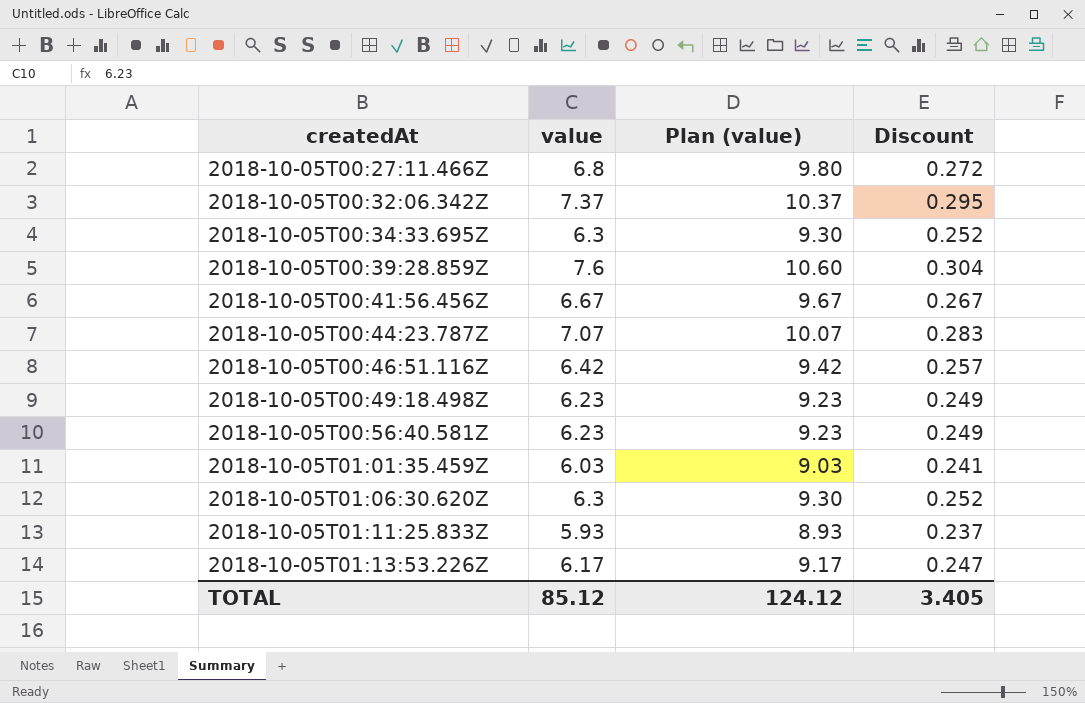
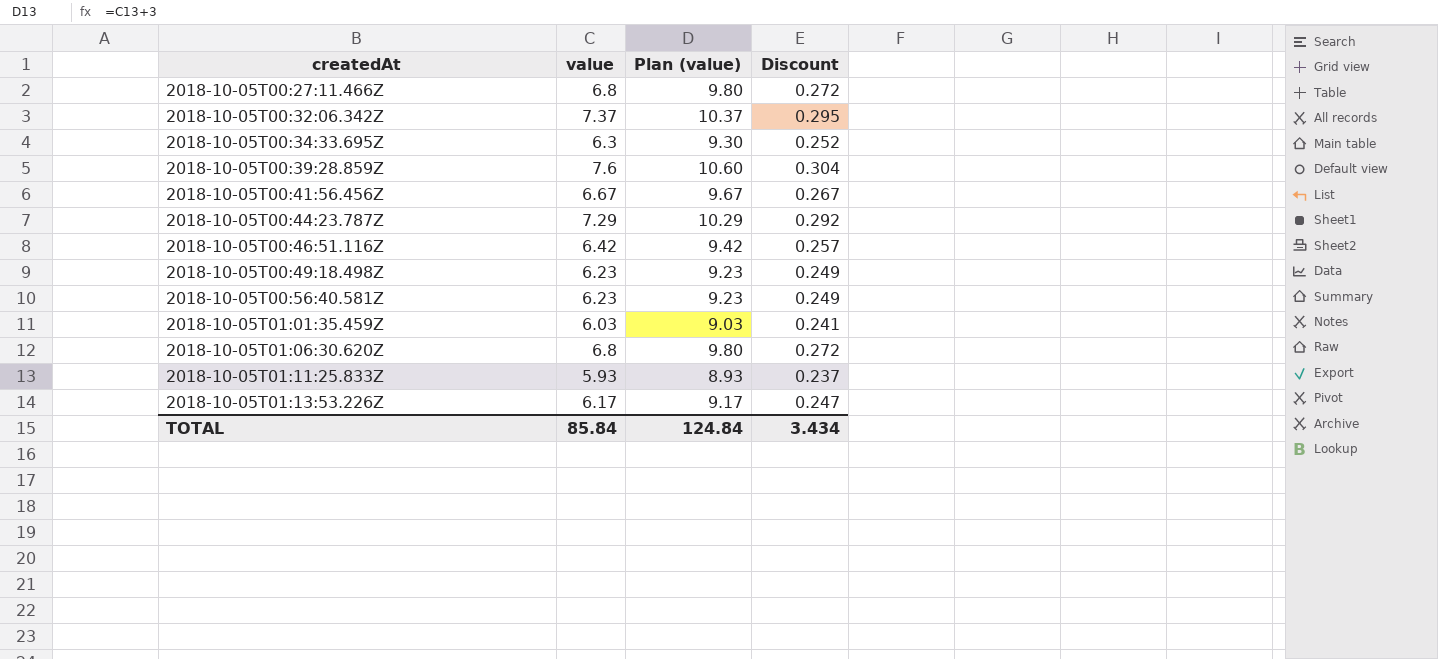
2018-10-05T00:44:23.787Z | value: 7.07 -> 7.29
2018-10-05T00:44:23.787Z | Plan (value): 10.07 -> 10.29
2018-10-05T00:44:23.787Z | Discount: 0.283 -> 0.292
2018-10-05T01:06:30.620Z | value: 6.3 -> 6.8
2018-10-05T01:06:30.620Z | Plan (value): 9.30 -> 9.80
2018-10-05T01:06:30.620Z | Discount: 0.252 -> 0.272
TOTAL | value: 85.12 -> 85.84
TOTAL | Plan (value): 124.12 -> 124.84
TOTAL | Discount: 3.405 -> 3.434

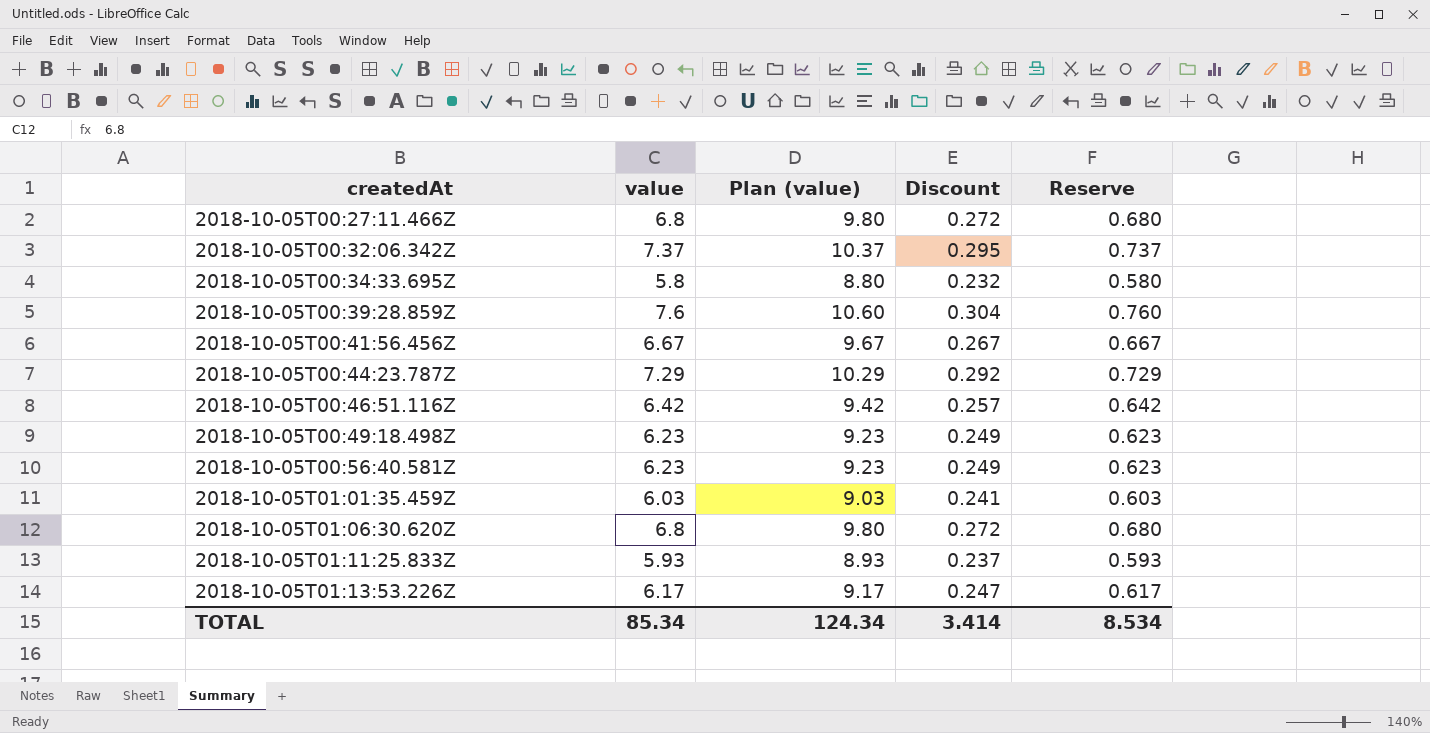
column Reserve | formula: none -> [value] * 0.1
2018-10-05T00:34:33.695Z | value: 6.3 -> 5.8
2018-10-05T00:34:33.695Z | Plan (value): 9.30 -> 8.80
2018-10-05T00:34:33.695Z | Discount: 0.252 -> 0.232
TOTAL | value: 85.84 -> 85.34
TOTAL | Plan (value): 124.84 -> 124.34
TOTAL | Discount: 3.434 -> 3.414

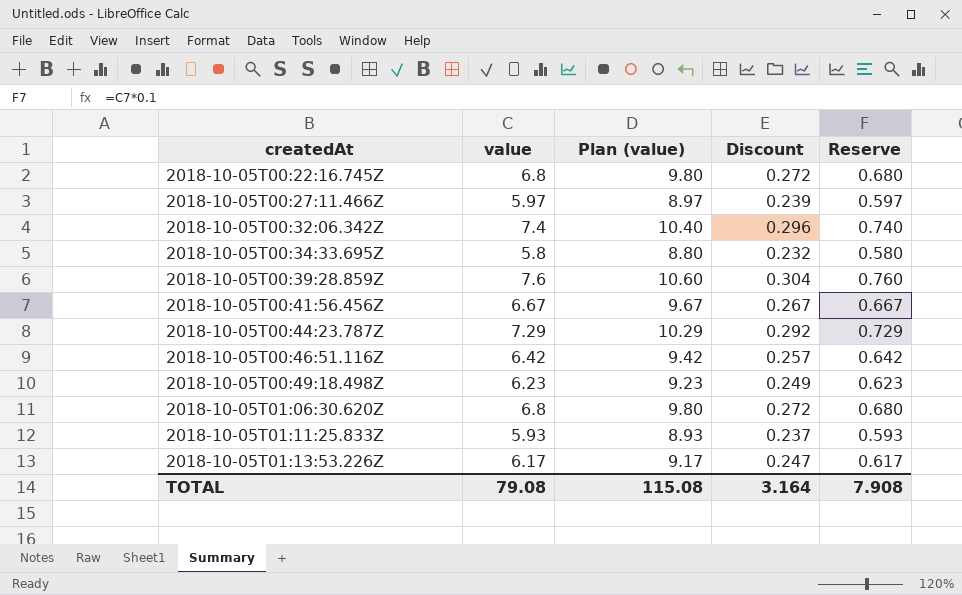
row 2018-10-05T00:56:40.581Z: 6.23 | 9.23 | 0.249 | 0.623 -> none
row 2018-10-05T01:01:35.459Z: 6.03 | 9.03 | 0.241 | 0.603 -> none
row 2018-10-05T00:22:16.745Z: none -> 6.8 | 9.80 | 0.272 | 0.680
2018-10-05T00:27:11.466Z | value: 6.8 -> 5.97
2018-10-05T00:27:11.466Z | Plan (value): 9.80 -> 8.97
2018-10-05T00:27:11.466Z | Discount: 0.272 -> 0.239
2018-10-05T00:27:11.466Z | Reserve: 0.680 -> 0.597
2018-10-05T00:32:06.342Z | value: 7.37 -> 7.4
2018-10-05T00:32:06.342Z | Plan (value): 10.37 -> 10.40
2018-10-05T00:32:06.342Z | Discount: 0.295 -> 0.296
2018-10-05T00:32:06.342Z | Reserve: 0.737 -> 0.740
TOTAL | value: 85.34 -> 79.08
TOTAL | Plan (value): 124.34 -> 115.08
TOTAL | Discount: 3.414 -> 3.164
TOTAL | Reserve: 8.534 -> 7.908

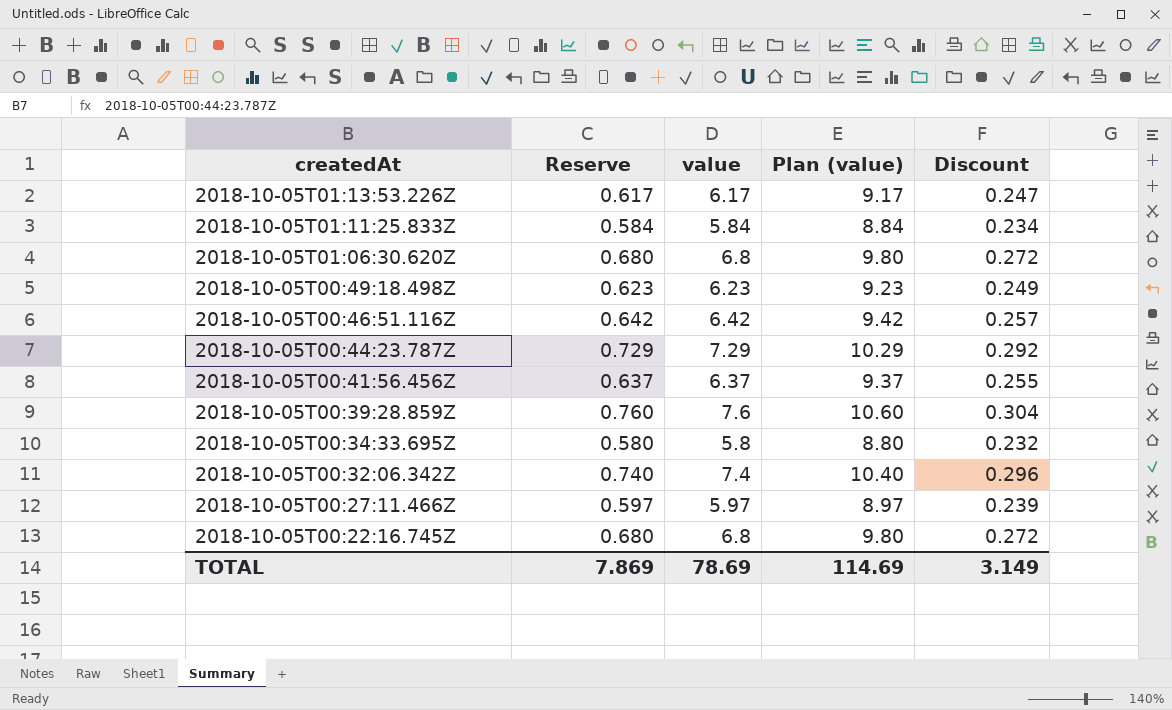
row order: createdAt ascending -> createdAt descending
column Reserve | position: 5 -> 2
2018-10-05T01:11:25.833Z | Reserve: 0.593 -> 0.584
2018-10-05T01:11:25.833Z | value: 5.93 -> 5.84
2018-10-05T01:11:25.833Z | Plan (value): 8.93 -> 8.84
2018-10-05T01:11:25.833Z | Discount: 0.237 -> 0.234
2018-10-05T00:41:56.456Z | Reserve: 0.667 -> 0.637
2018-10-05T00:41:56.456Z | value: 6.67 -> 6.37
2018-10-05T00:41:56.456Z | Plan (value): 9.67 -> 9.37
2018-10-05T00:41:56.456Z | Discount: 0.267 -> 0.255
TOTAL | Reserve: 7.908 -> 7.869
TOTAL | value: 79.08 -> 78.69
TOTAL | Plan (value): 115.08 -> 114.69
TOTAL | Discount: 3.164 -> 3.149

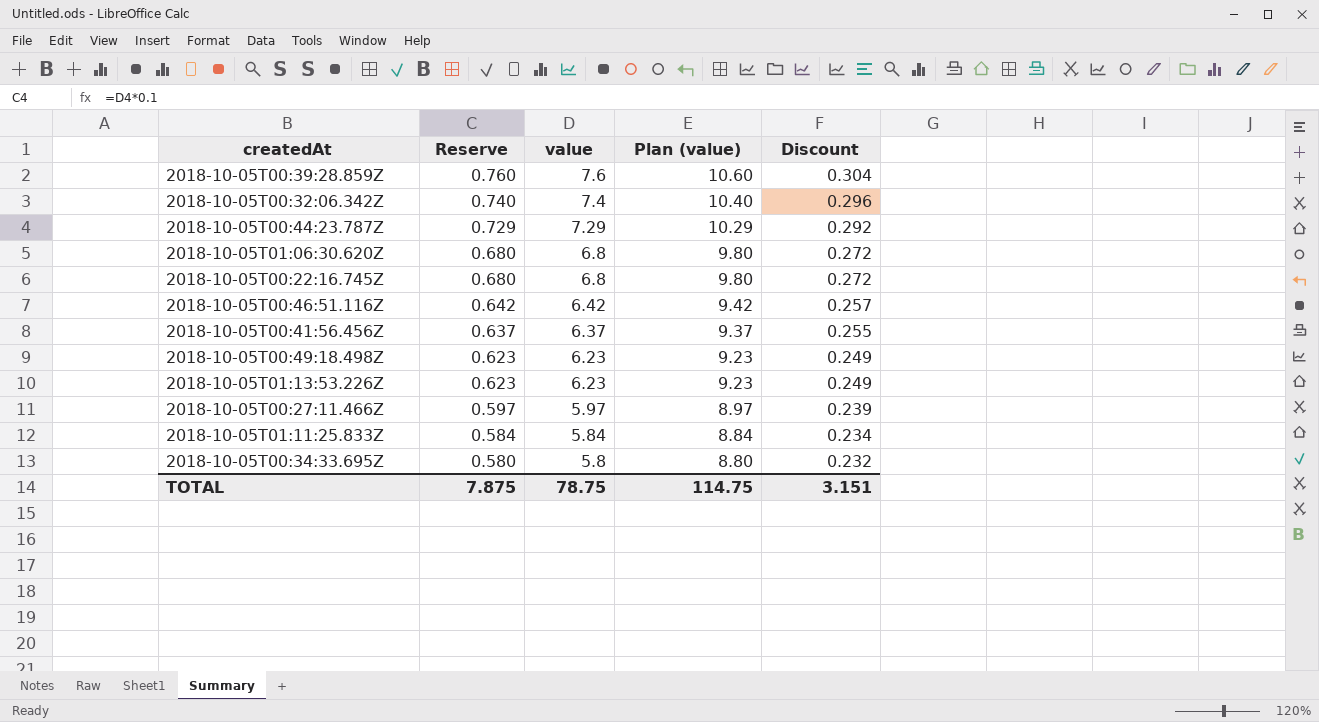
row order: createdAt descending -> Reserve descending
2018-10-05T01:13:53.226Z | Reserve: 0.617 -> 0.623
2018-10-05T01:13:53.226Z | value: 6.17 -> 6.23
2018-10-05T01:13:53.226Z | Plan (value): 9.17 -> 9.23
2018-10-05T01:13:53.226Z | Discount: 0.247 -> 0.249
TOTAL | Reserve: 7.869 -> 7.875
TOTAL | value: 78.69 -> 78.75
TOTAL | Plan (value): 114.69 -> 114.75
TOTAL | Discount: 3.149 -> 3.151

